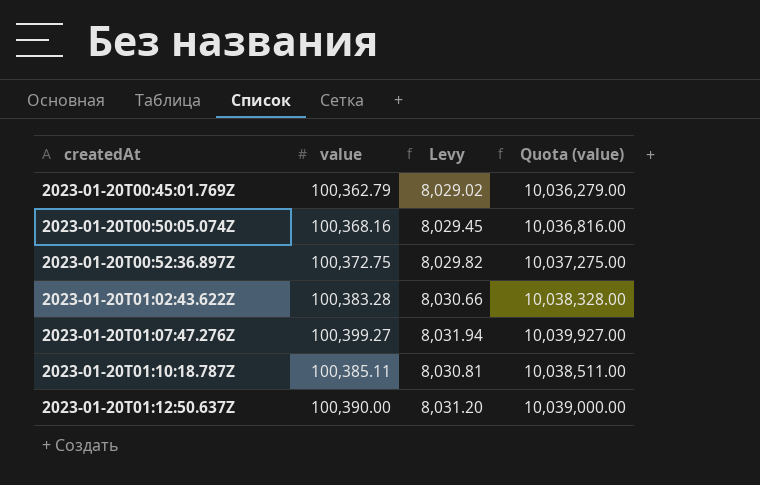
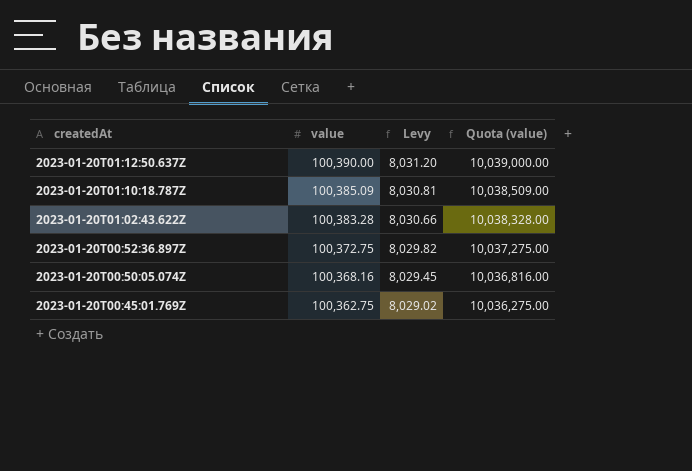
row order: createdAt ascending -> createdAt descending
row 2023-01-20T01:07:47.276Z: 100,399.27 | 8,031.94 | 10,039,927.00 -> none
2023-01-20T01:10:18.787Z | value: 100,385.11 -> 100,385.09
2023-01-20T01:10:18.787Z | Quota (value): 10,038,511.00 -> 10,038,509.00
2023-01-20T00:45:01.769Z | value: 100,362.79 -> 100,362.75
2023-01-20T00:45:01.769Z | Quota (value): 10,036,279.00 -> 10,036,275.00

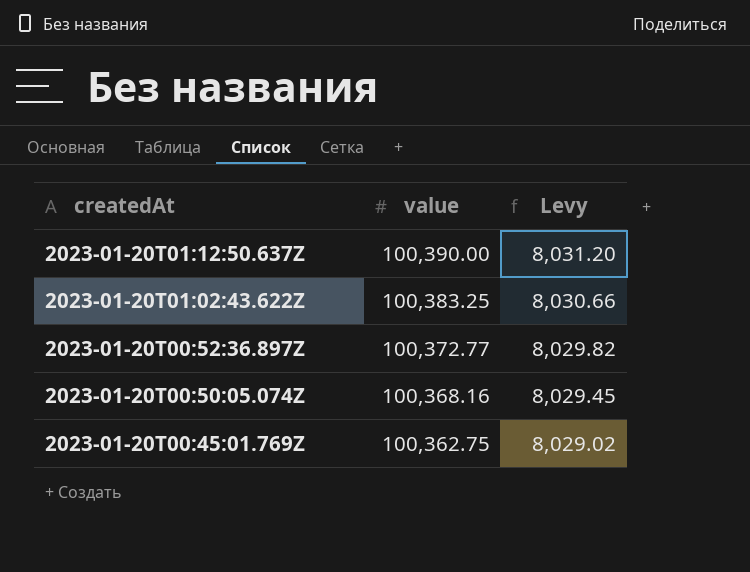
column Quota (value) | formula: [value] * 100 -> none
row 2023-01-20T01:10:18.787Z: 100,385.09 | 8,030.81 | 10,038,509.00 -> none
2023-01-20T01:02:43.622Z | value: 100,383.28 -> 100,383.25
2023-01-20T00:52:36.897Z | value: 100,372.75 -> 100,372.77

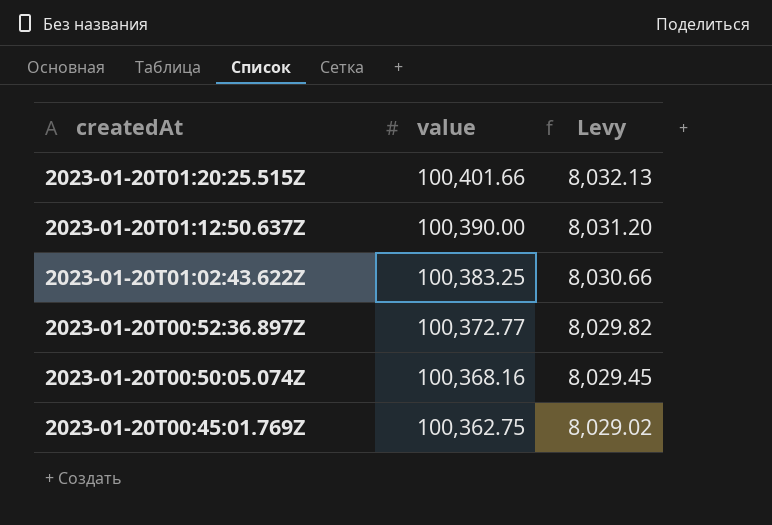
row 2023-01-20T01:20:25.515Z: none -> 100,401.66 | 8,032.13

